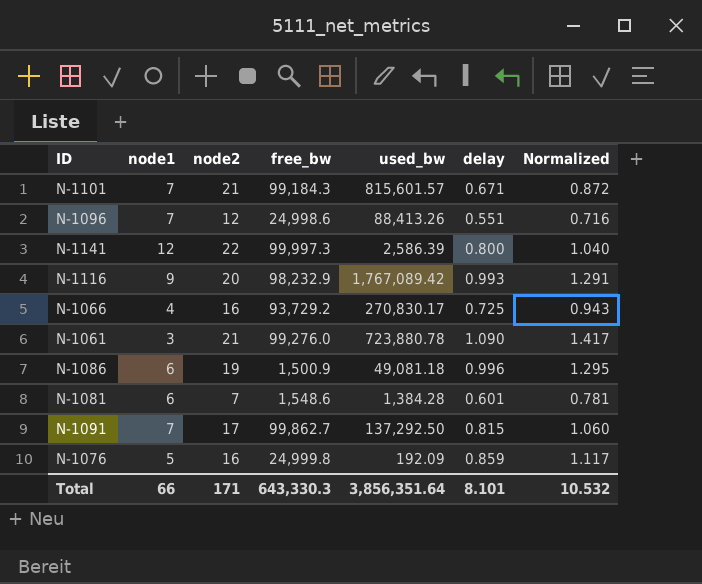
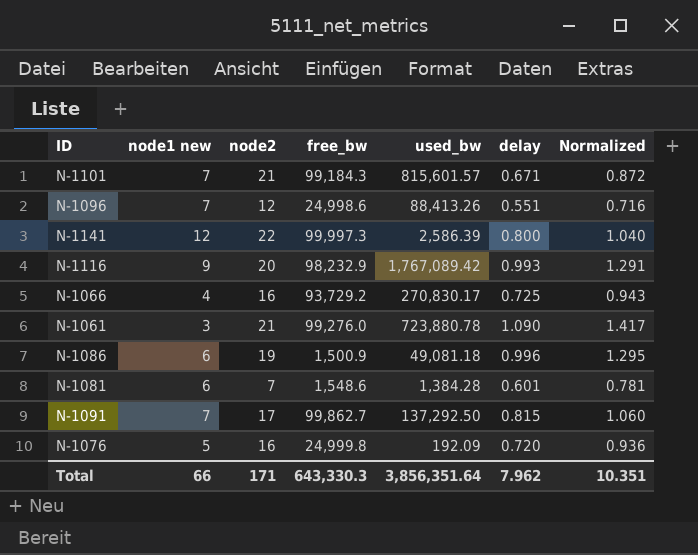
column name: node1 -> node1 new
N-1076 | delay: 0.859 -> 0.720
N-1076 | Normalized: 1.117 -> 0.936
Total | delay: 8.101 -> 7.962
Total | Normalized: 10.532 -> 10.351

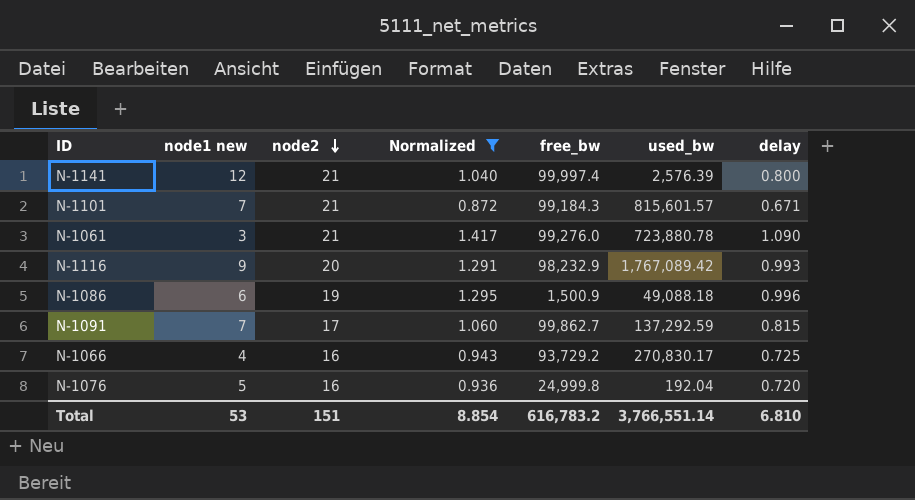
filter: none -> Normalized >= 0.872
row order: none -> node2 descending
column Normalized | position: 7 -> 4
N-1141 | node2: 22 -> 21
N-1141 | free_bw: 99,997.3 -> 99,997.4
N-1141 | used_bw: 2,586.39 -> 2,576.39
N-1086 | used_bw: 49,081.18 -> 49,088.18
N-1091 | used_bw: 137,292.50 -> 137,292.59
N-1076 | used_bw: 192.09 -> 192.04
Total | node1 new: 66 -> 53
Total | node2: 171 -> 151
Total | Normalized: 10.351 -> 8.854
Total | free_bw: 643,330.3 -> 616,783.2
Total | used_bw: 3,856,351.64 -> 3,766,551.14
Total | delay: 7.962 -> 6.810

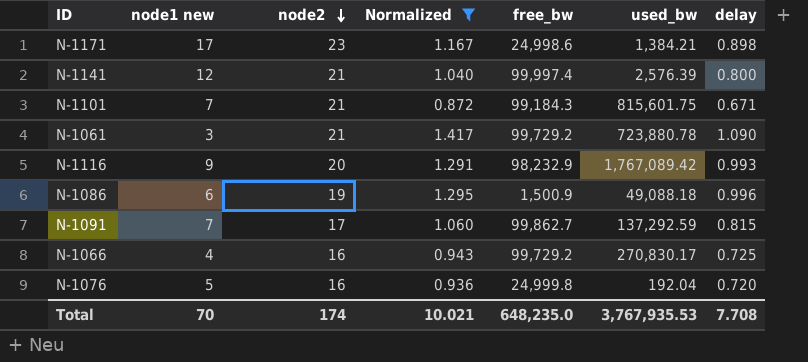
row N-1171: none -> 17 | 23 | 1.167 | 24,998.6 | 1,384.21 | 0.898
N-1101 | used_bw: 815,601.57 -> 815,601.75
N-1061 | free_bw: 99,276.0 -> 99,729.2
N-1066 | free_bw: 93,729.2 -> 99,729.2
Total | node1 new: 53 -> 70
Total | node2: 151 -> 174
Total | Normalized: 8.854 -> 10.021
Total | free_bw: 616,783.2 -> 648,235.0
Total | used_bw: 3,766,551.14 -> 3,767,935.53
Total | delay: 6.810 -> 7.708

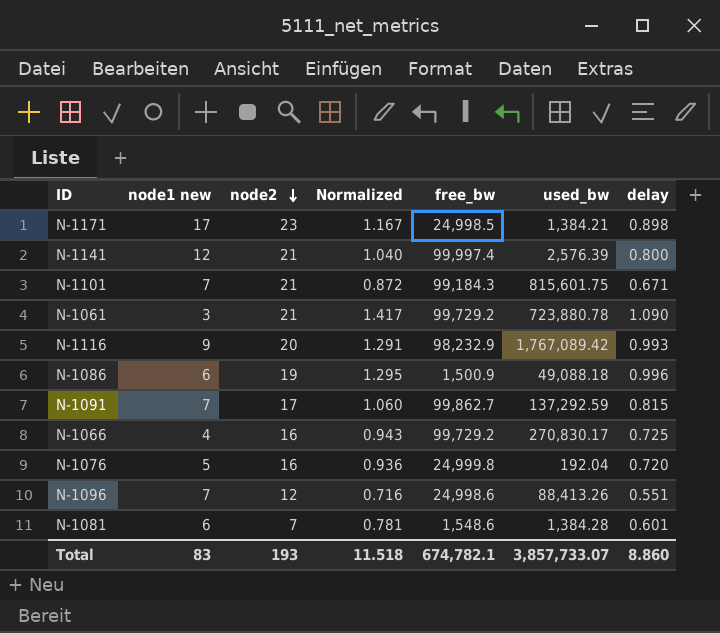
filter: Normalized >= 0.872 -> none
N-1171 | free_bw: 24,998.6 -> 24,998.5
Total | node1 new: 70 -> 83
Total | node2: 174 -> 193
Total | Normalized: 10.021 -> 11.518
Total | free_bw: 648,235.0 -> 674,782.1
Total | used_bw: 3,767,935.53 -> 3,857,733.07
Total | delay: 7.708 -> 8.860

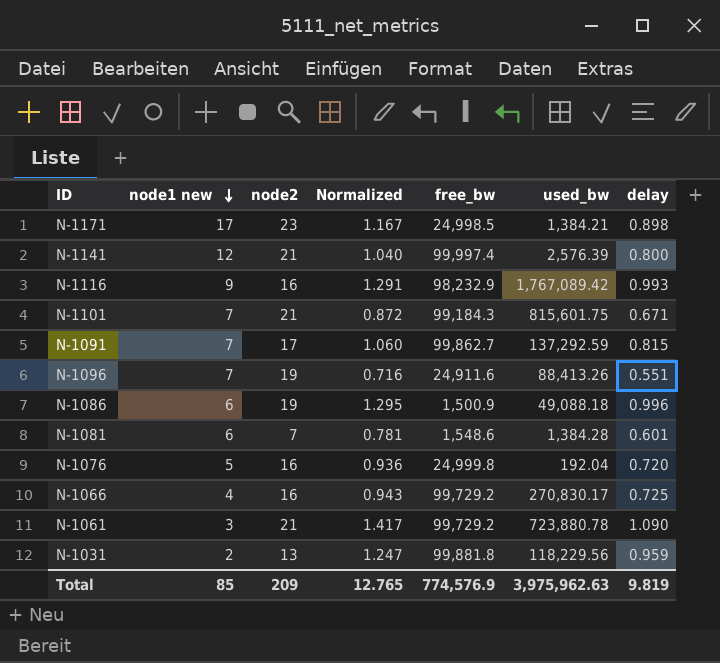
row order: node2 descending -> node1 new descending
N-1116 | node2: 20 -> 16
N-1096 | node2: 12 -> 19
N-1096 | free_bw: 24,998.6 -> 24,911.6
row N-1031: none -> 2 | 13 | 1.247 | 99,881.8 | 118,229.56 | 0.959
Total | node1 new: 83 -> 85
Total | node2: 193 -> 209
Total | Normalized: 11.518 -> 12.765
Total | free_bw: 674,782.1 -> 774,576.9
Total | used_bw: 3,857,733.07 -> 3,975,962.63
Total | delay: 8.860 -> 9.819

